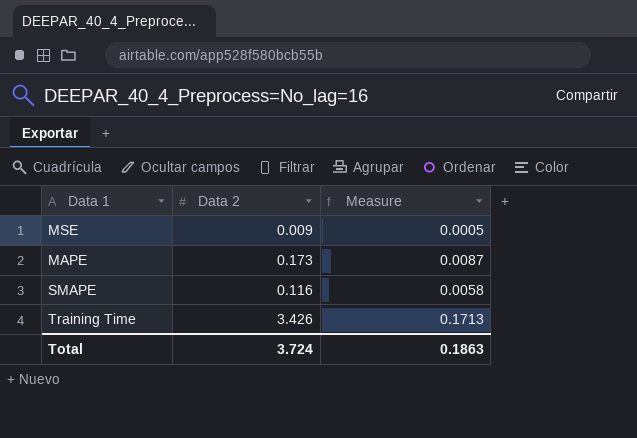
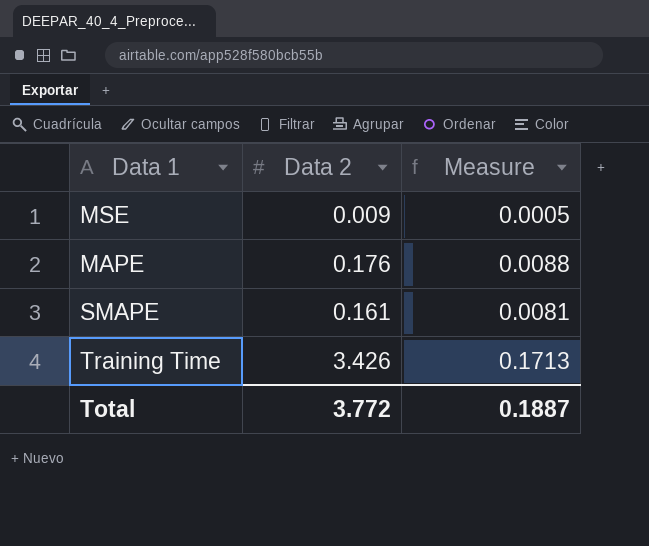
MAPE | Data 2: 0.173 -> 0.176
MAPE | Measure: 0.0087 -> 0.0088
SMAPE | Data 2: 0.116 -> 0.161
SMAPE | Measure: 0.0058 -> 0.0081
Total | Data 2: 3.724 -> 3.772
Total | Measure: 0.1863 -> 0.1887

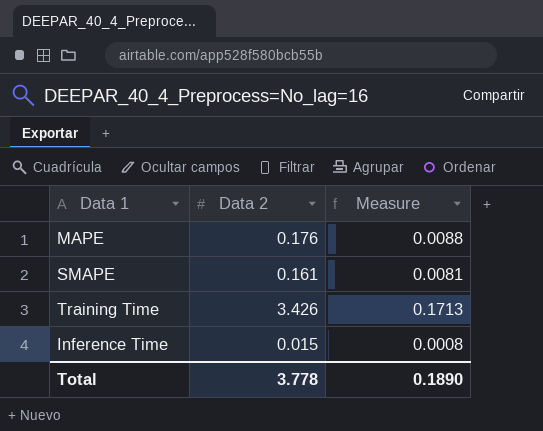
row MSE: 0.009 | 0.0005 -> none
row Inference Time: none -> 0.015 | 0.0008
Total | Data 2: 3.772 -> 3.778
Total | Measure: 0.1887 -> 0.1890

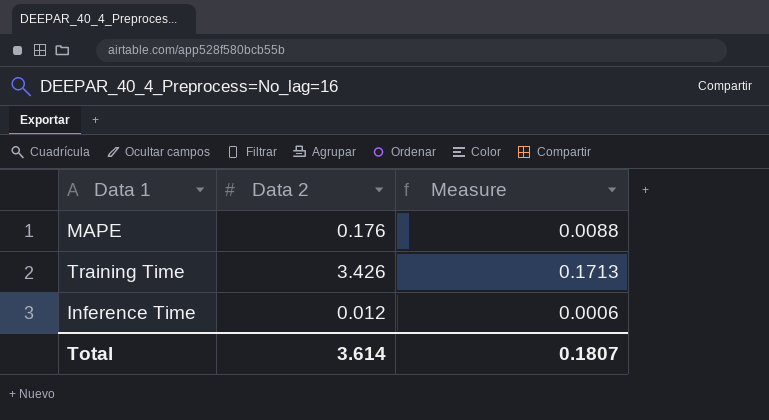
row SMAPE: 0.161 | 0.0081 -> none
Inference Time | Data 2: 0.015 -> 0.012
Inference Time | Measure: 0.0008 -> 0.0006
Total | Data 2: 3.778 -> 3.614
Total | Measure: 0.1890 -> 0.1807

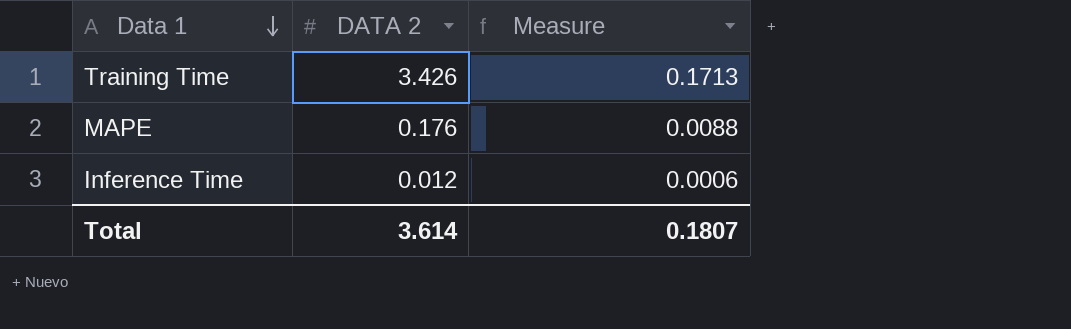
row order: none -> Data 1 descending
column name: Data 2 -> DATA 2

